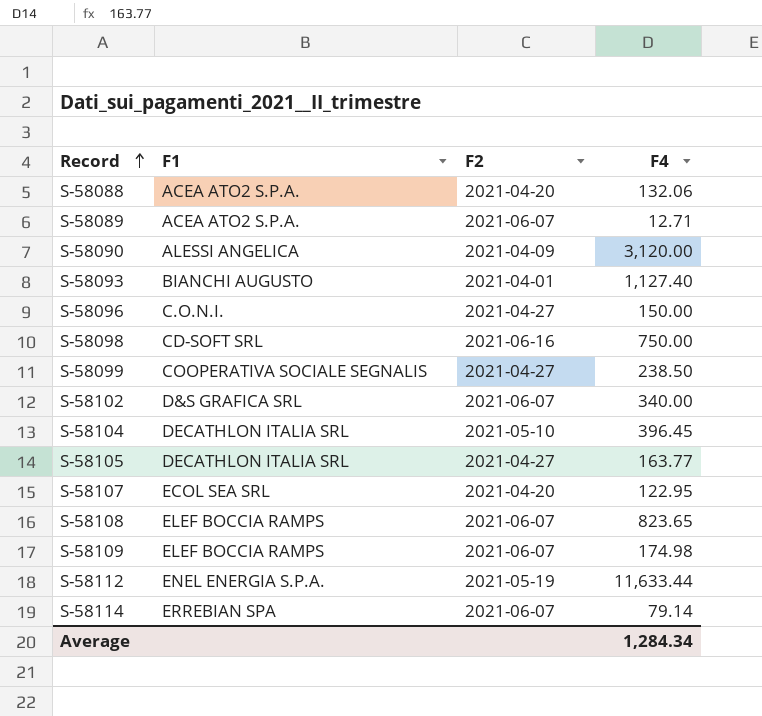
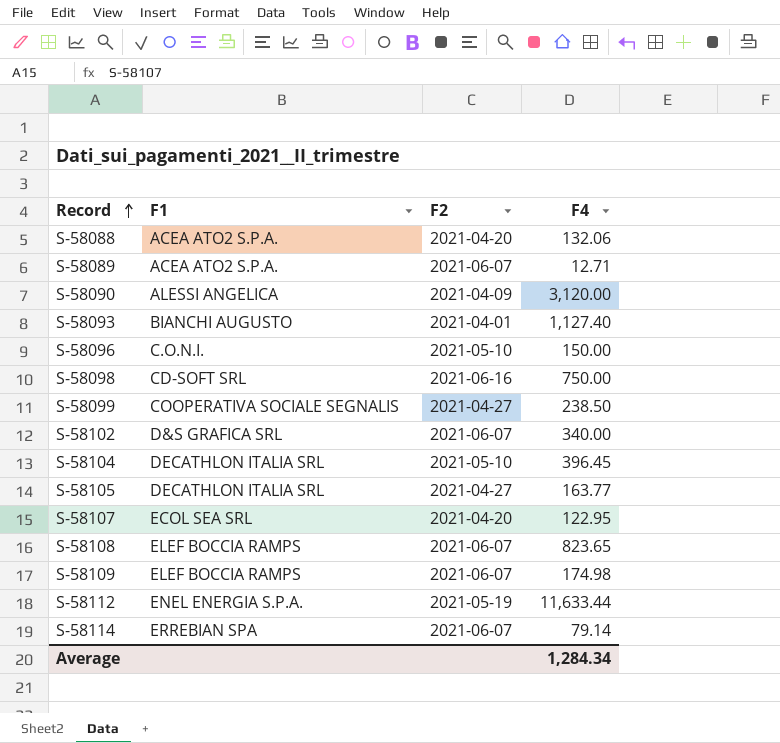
S-58096 | F2: 2021-04-27 -> 2021-05-10

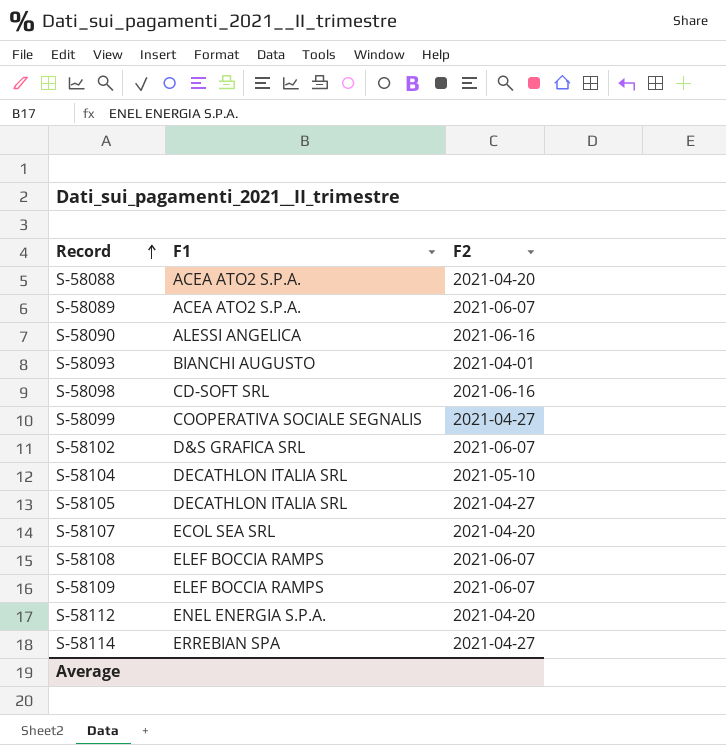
column F4 | position: 4 -> none
row S-58096: C.O.N.I. | 2021-05-10 | 150.00 -> none
S-58090 | F2: 2021-04-09 -> 2021-06-16
S-58112 | F2: 2021-05-19 -> 2021-04-20
S-58114 | F2: 2021-06-07 -> 2021-04-27

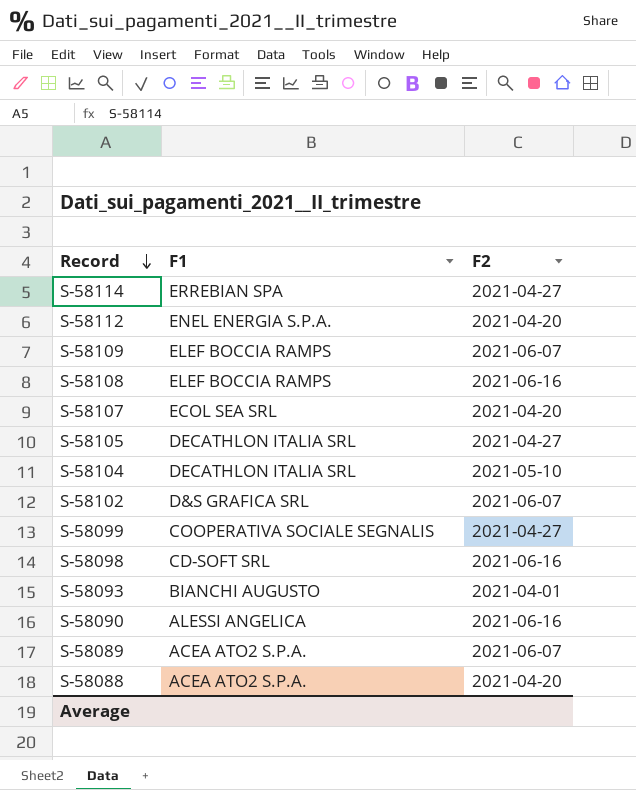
row order: Record ascending -> Record descending
S-58108 | F2: 2021-06-07 -> 2021-06-16

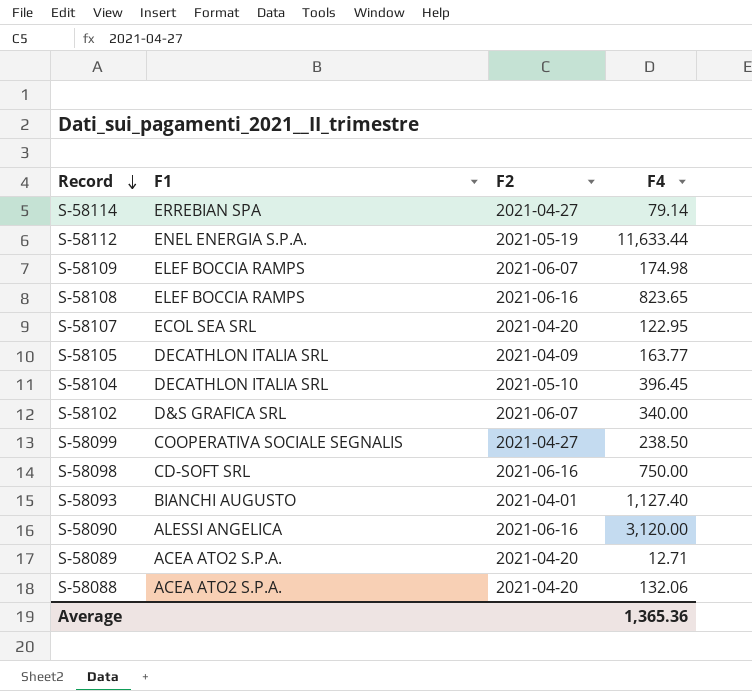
column F4 | position: none -> 4
S-58112 | F2: 2021-04-20 -> 2021-05-19
S-58105 | F2: 2021-04-27 -> 2021-04-09
S-58089 | F2: 2021-06-07 -> 2021-04-20

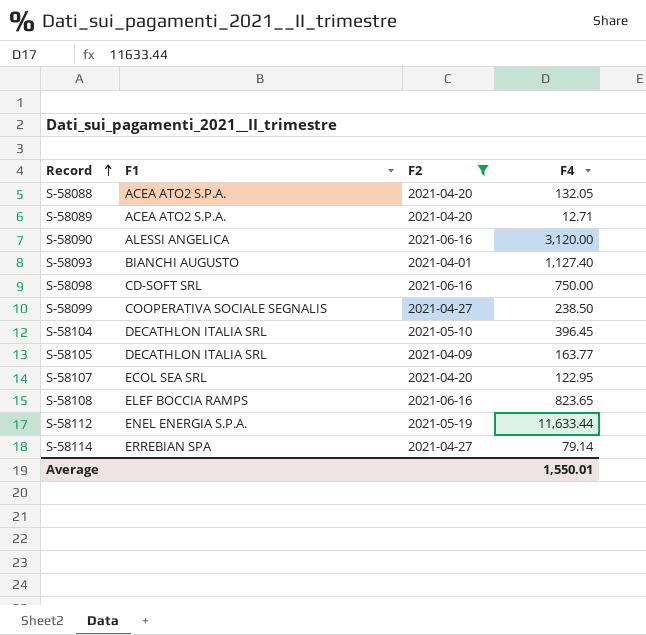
filter: none -> F2 != 2021-06-07
row order: Record descending -> Record ascending
S-58088 | F4: 132.06 -> 132.05
Average | F4: 1,365.36 -> 1,550.01

